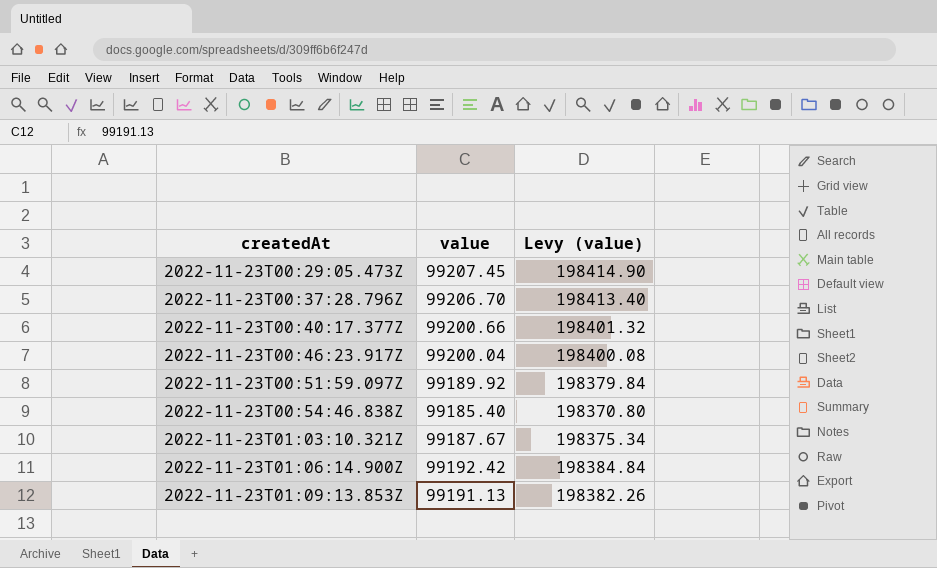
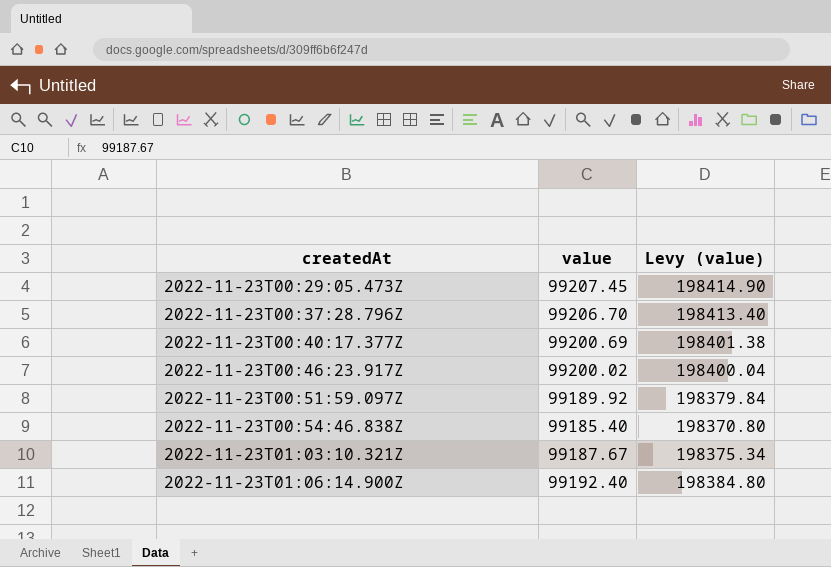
row 2022-11-23T01:09:13.853Z: 99191.13 | 198382.26 -> none
2022-11-23T00:40:17.377Z | value: 99200.66 -> 99200.69
2022-11-23T00:40:17.377Z | Levy (value): 198401.32 -> 198401.38
2022-11-23T00:46:23.917Z | value: 99200.04 -> 99200.02
2022-11-23T00:46:23.917Z | Levy (value): 198400.08 -> 198400.04
2022-11-23T01:06:14.900Z | value: 99192.42 -> 99192.40
2022-11-23T01:06:14.900Z | Levy (value): 198384.84 -> 198384.80

